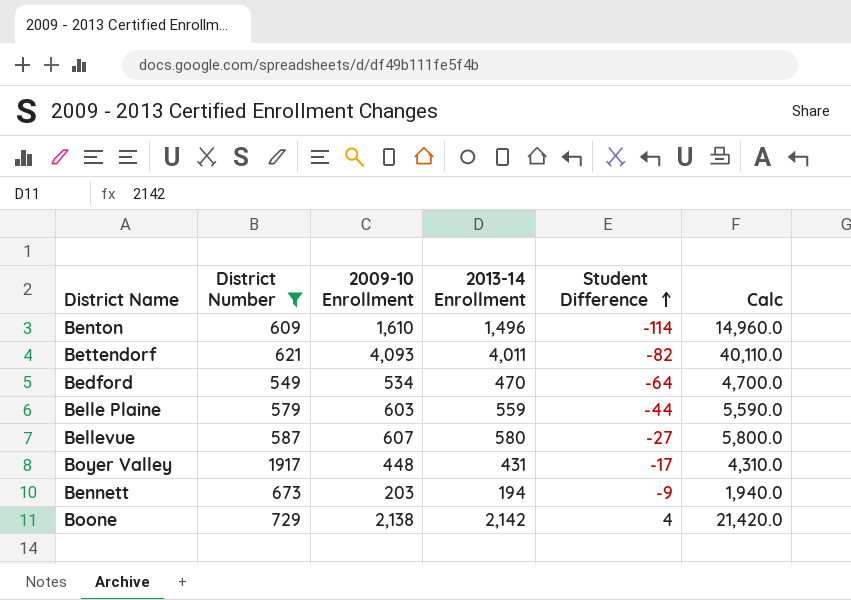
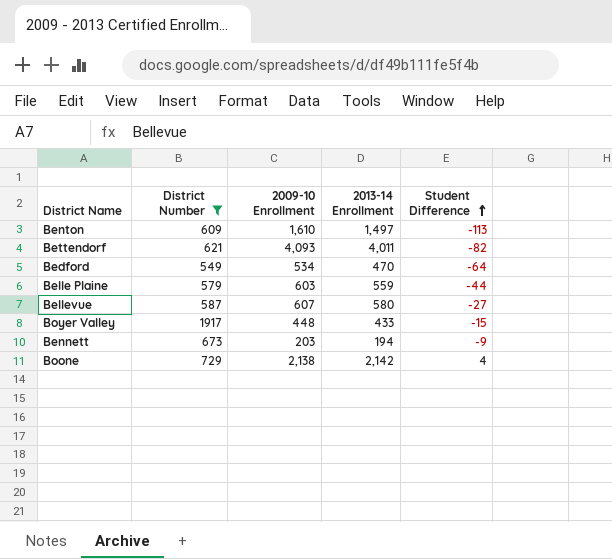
column Calc | formula: [2013-14 Enrollment] * 10 -> none
Benton | 2013-14 Enrollment: 1,496 -> 1,497
Benton | Student Difference: -114 -> -113
Boyer Valley | 2013-14 Enrollment: 431 -> 433
Boyer Valley | Student Difference: -17 -> -15

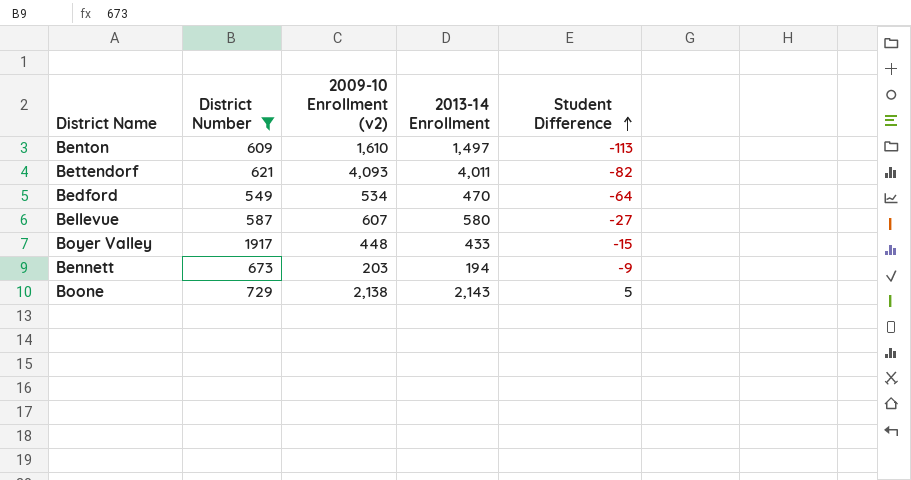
column name: 2009-10 Enrollment -> 2009-10 Enrollment (v2)
row Belle Plaine: 579 | 603 | 559 | -44 -> none
Boone | 2013-14 Enrollment: 2,142 -> 2,143
Boone | Student Difference: 4 -> 5

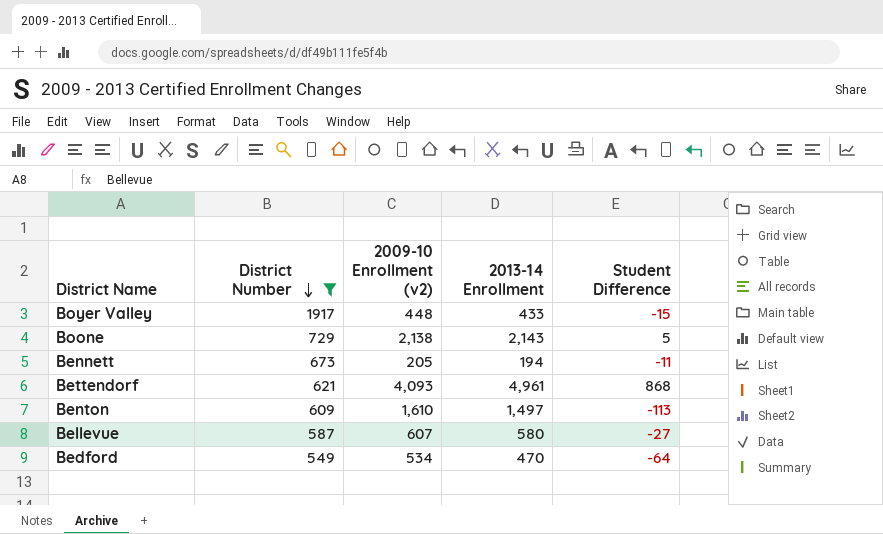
row order: Student Difference ascending -> District Number descending
Bennett | 2009-10 Enrollment (v2): 203 -> 205
Bennett | Student Difference: -9 -> -11
Bettendorf | 2013-14 Enrollment: 4,011 -> 4,961
Bettendorf | Student Difference: -82 -> 868

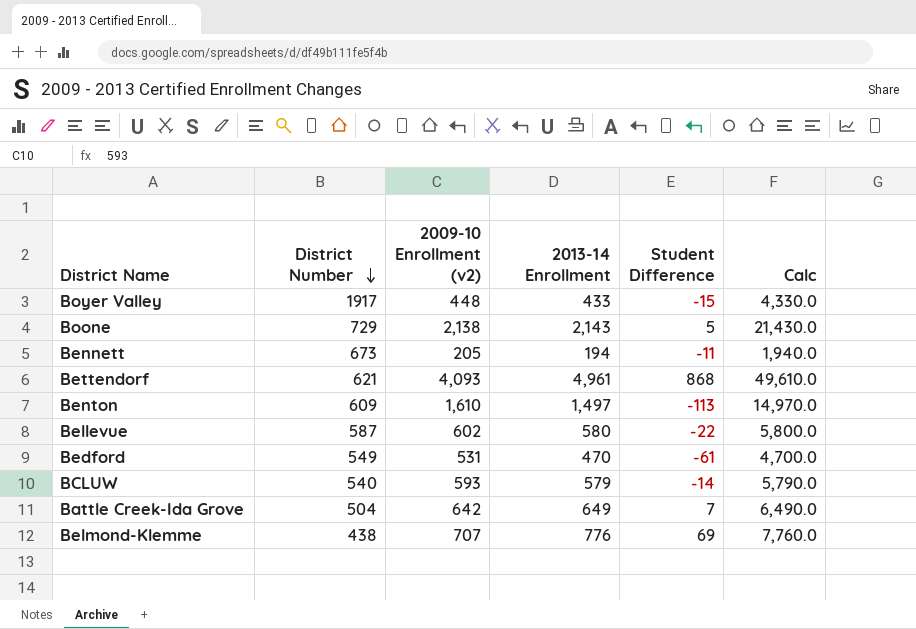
filter: District Number >= 549 -> none
column Calc | formula: none -> [2013-14 Enrollment] * 10
Bellevue | 2009-10 Enrollment (v2): 607 -> 602
Bellevue | Student Difference: -27 -> -22
Bedford | 2009-10 Enrollment (v2): 534 -> 531
Bedford | Student Difference: -64 -> -61

